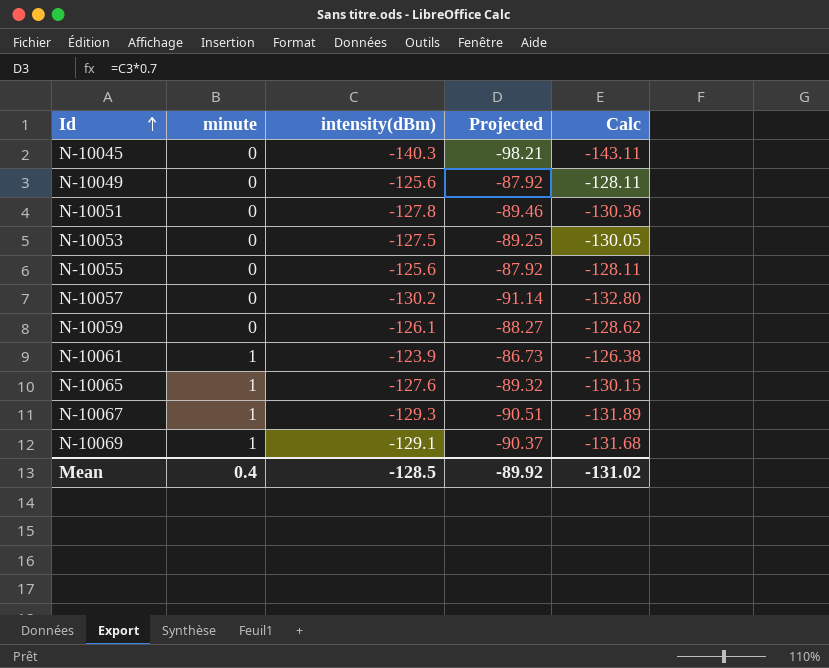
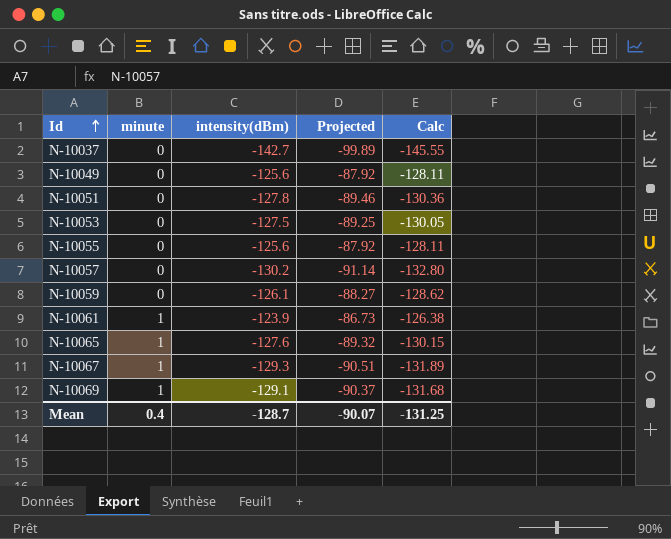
row N-10045: 0 | -140.3 | -98.21 | -143.11 -> none
row N-10037: none -> 0 | -142.7 | -99.89 | -145.55
Mean | intensity(dBm): -128.5 -> -128.7
Mean | Projected: -89.92 -> -90.07
Mean | Calc: -131.02 -> -131.25

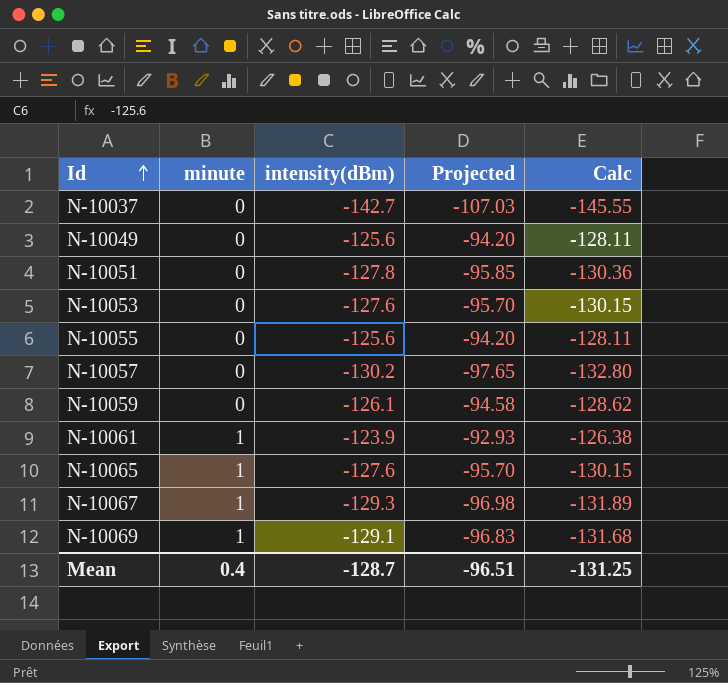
column Projected | formula: [intensity(dBm)] * 0.7 -> [intensity(dBm)] * 0.75
N-10053 | intensity(dBm): -127.5 -> -127.6
N-10053 | Calc: -130.05 -> -130.15
Mean | Projected: -90.07 -> -96.51

